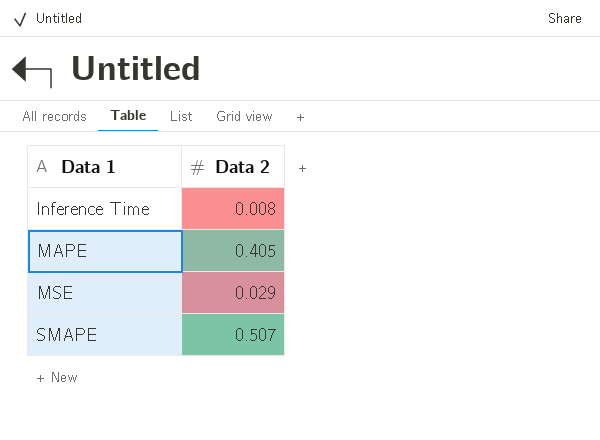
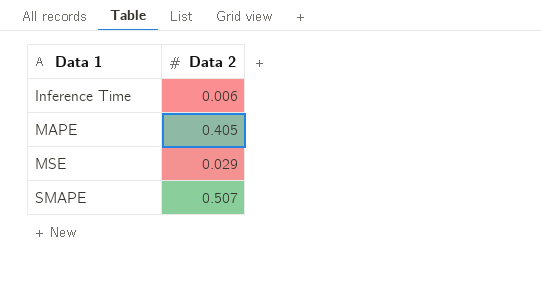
Inference Time | Data 2: 0.008 -> 0.006

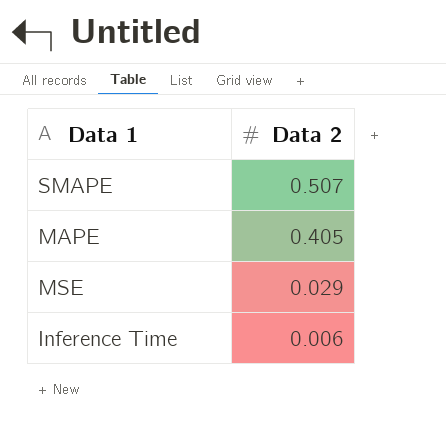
row order: Data 1 ascending -> Data 2 descending

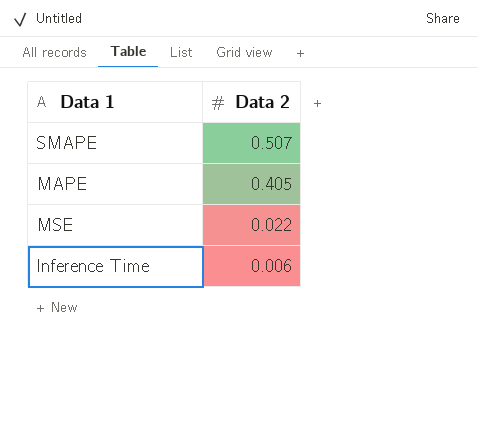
MSE | Data 2: 0.029 -> 0.022

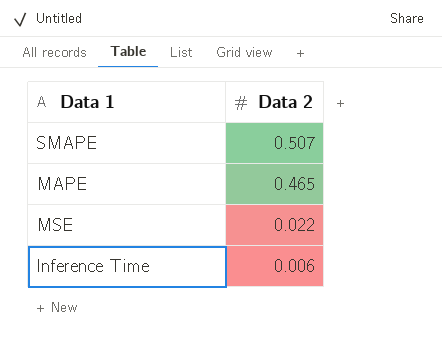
MAPE | Data 2: 0.405 -> 0.465

